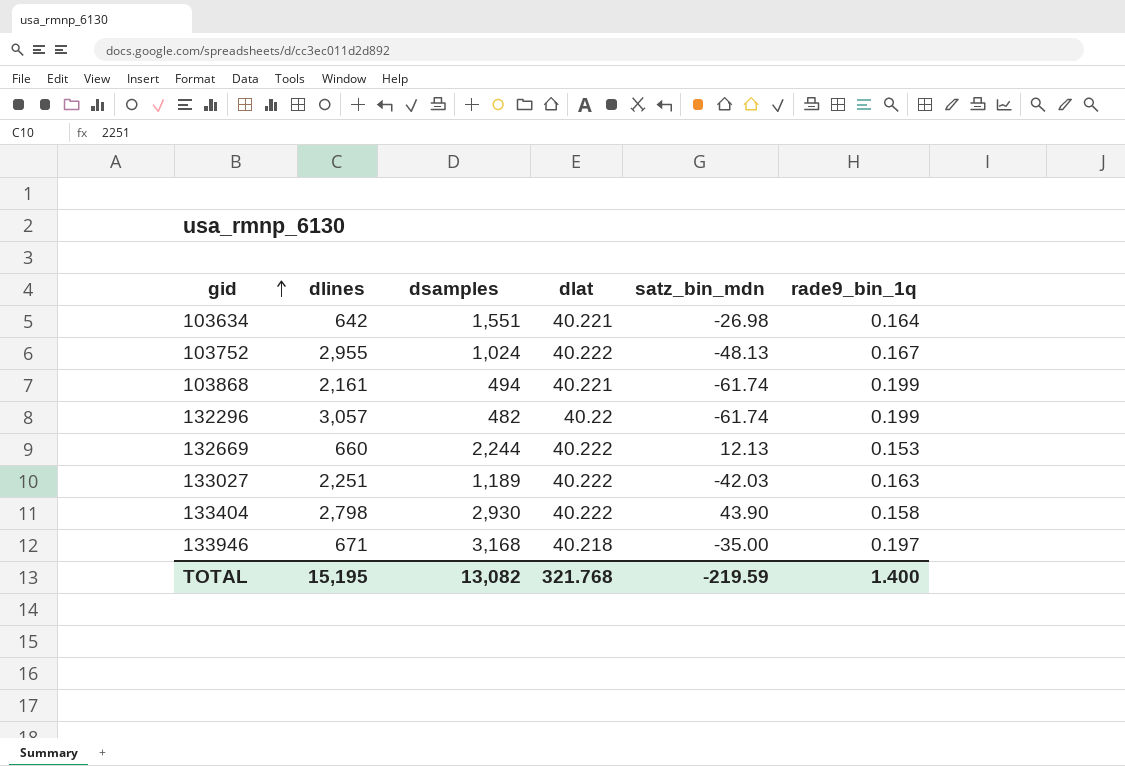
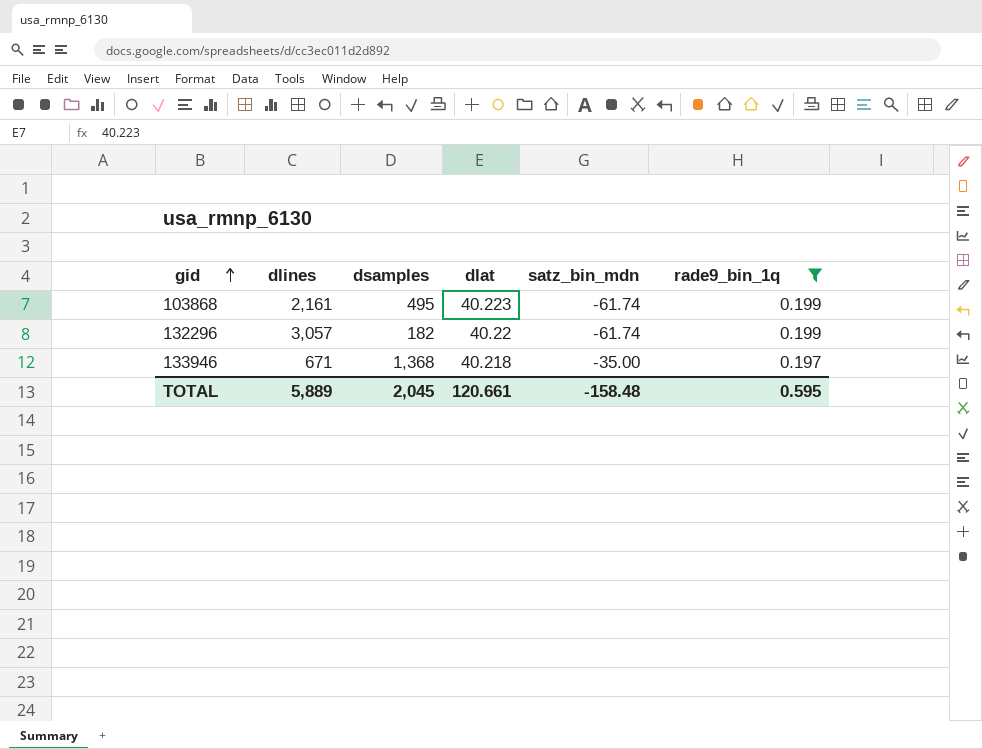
filter: none -> rade9_bin_1q >= 0.197
103868 | dsamples: 494 -> 495
103868 | dlat: 40.221 -> 40.223
132296 | dsamples: 482 -> 182
133946 | dsamples: 3,168 -> 1,368
TOTAL | dlines: 15,195 -> 5,889
TOTAL | dsamples: 13,082 -> 2,045
TOTAL | dlat: 321.768 -> 120.661
TOTAL | satz_bin_mdn: -219.59 -> -158.48
TOTAL | rade9_bin_1q: 1.400 -> 0.595

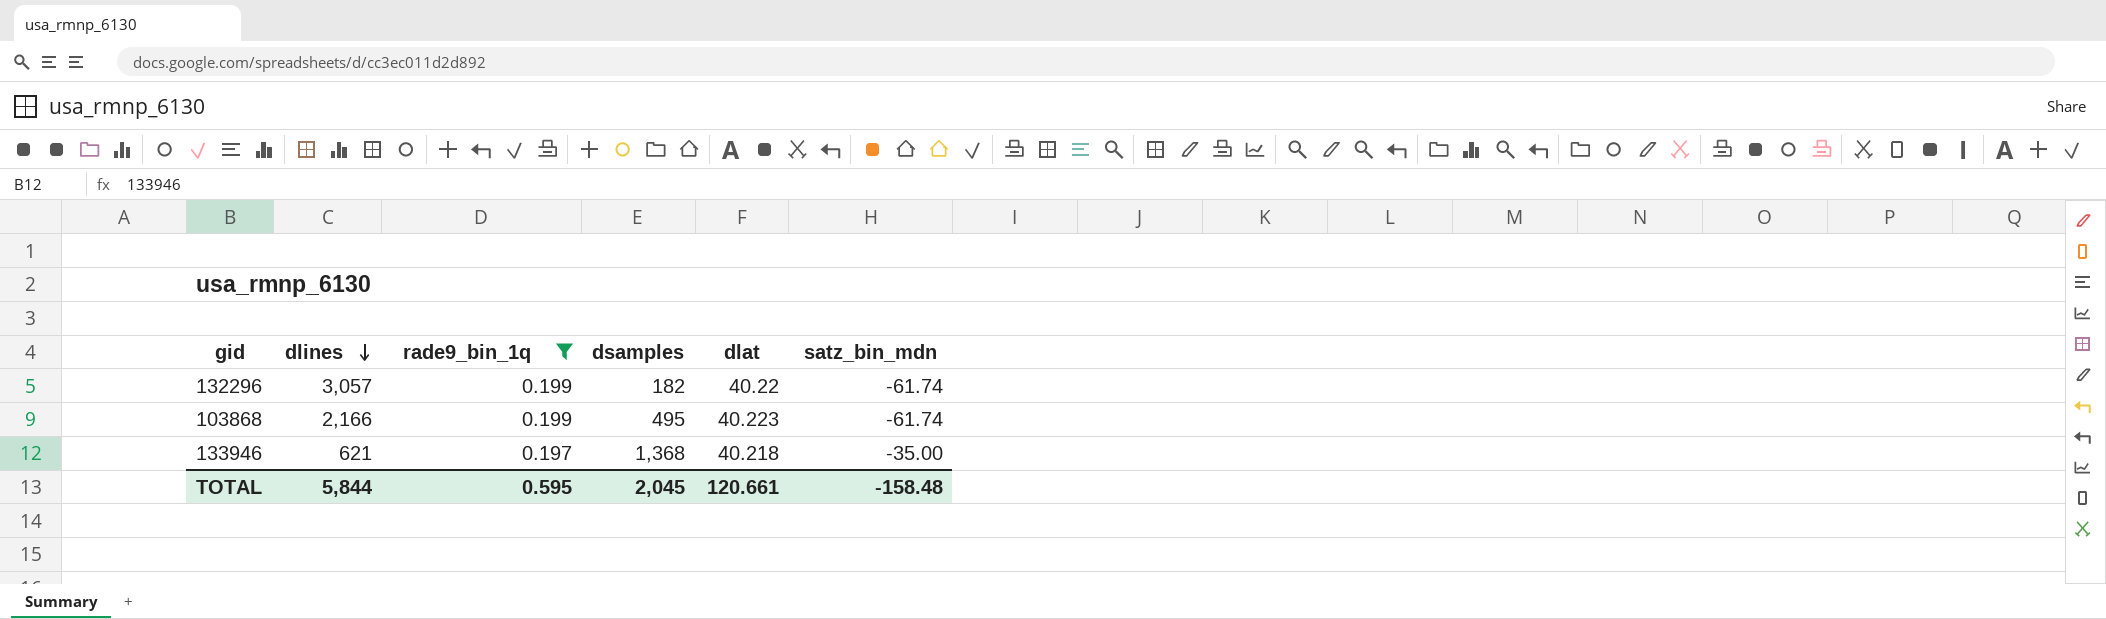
row order: gid ascending -> dlines descending
column rade9_bin_1q | position: 6 -> 3
103868 | dlines: 2,161 -> 2,166
133946 | dlines: 671 -> 621
TOTAL | dlines: 5,889 -> 5,844

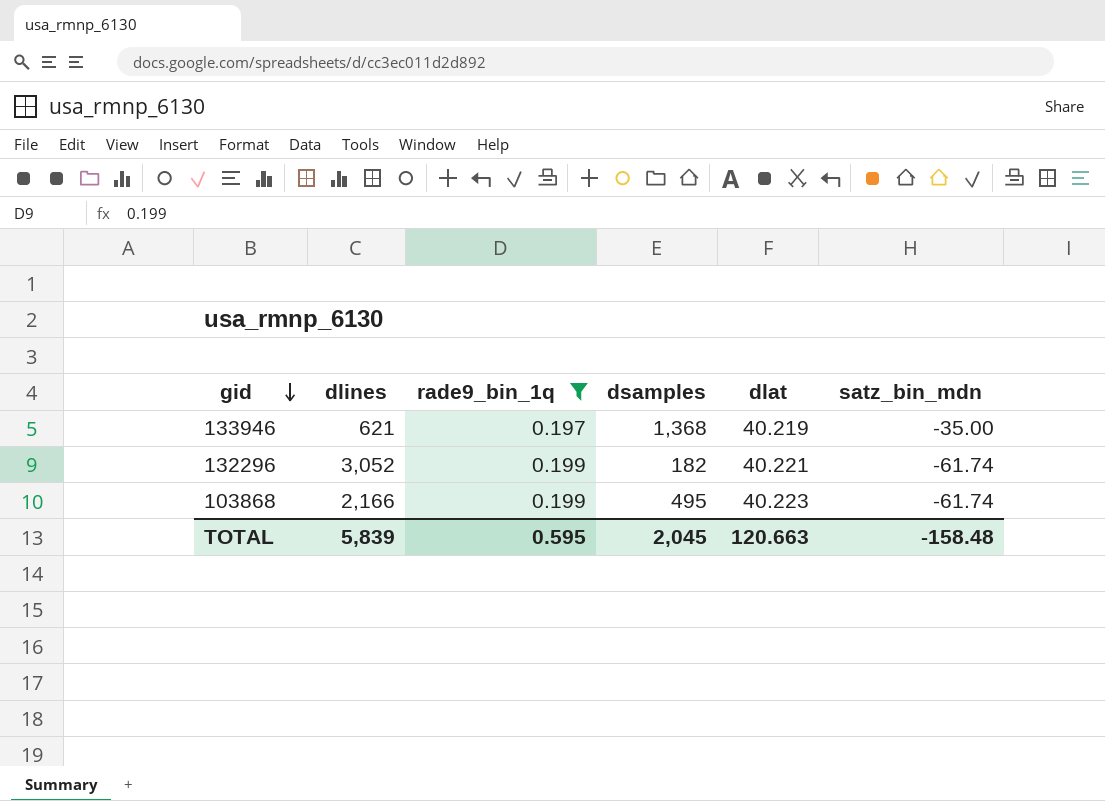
row order: dlines descending -> gid descending
133946 | dlat: 40.218 -> 40.219
132296 | dlines: 3,057 -> 3,052
132296 | dlat: 40.22 -> 40.221
TOTAL | dlines: 5,844 -> 5,839
TOTAL | dlat: 120.661 -> 120.663

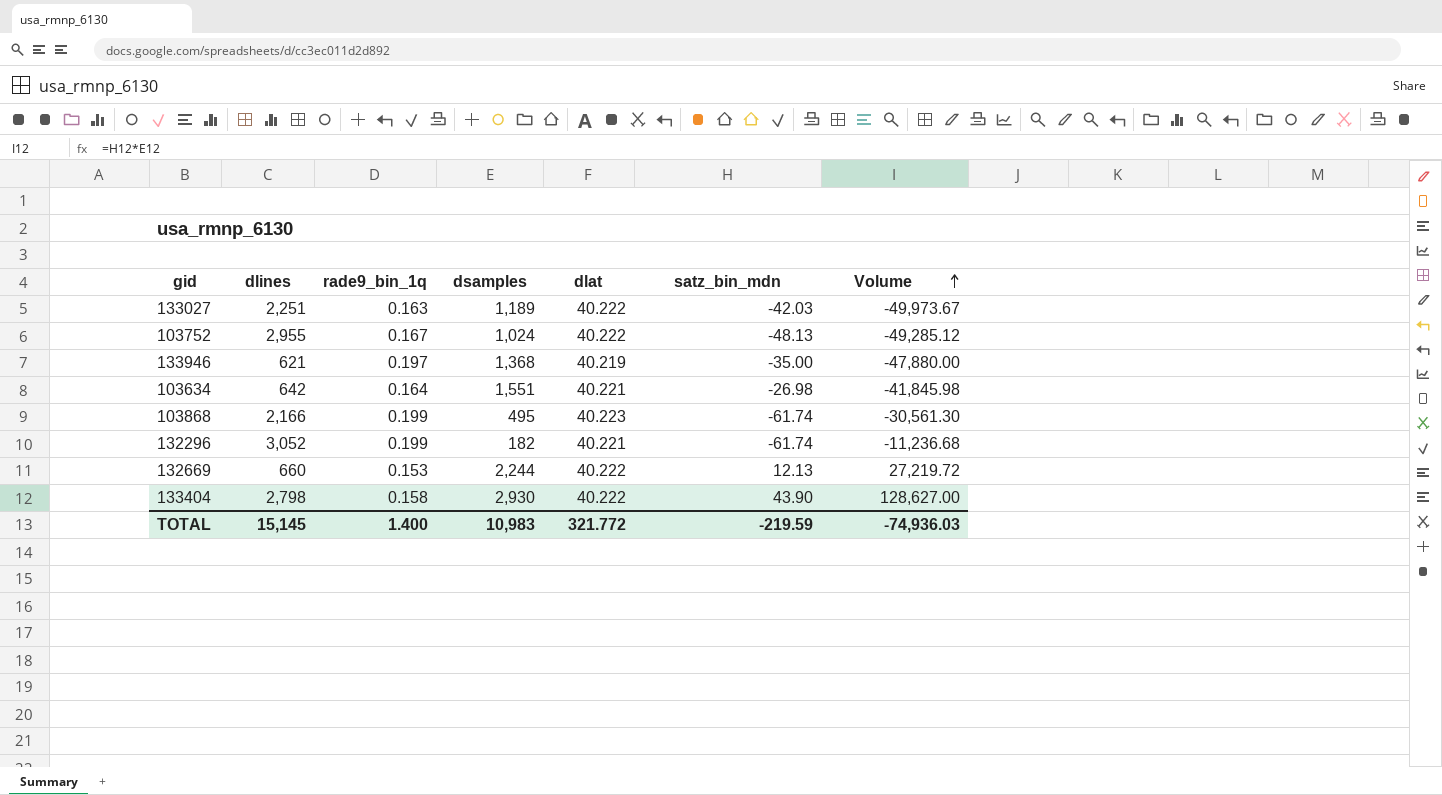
filter: rade9_bin_1q >= 0.197 -> none
row order: gid descending -> Volume ascending
column Volume | formula: none -> [dsamples] * [satz_bin_mdn]
TOTAL | dlines: 5,839 -> 15,145
TOTAL | rade9_bin_1q: 0.595 -> 1.400
TOTAL | dsamples: 2,045 -> 10,983
TOTAL | dlat: 120.663 -> 321.772
TOTAL | satz_bin_mdn: -158.48 -> -219.59

